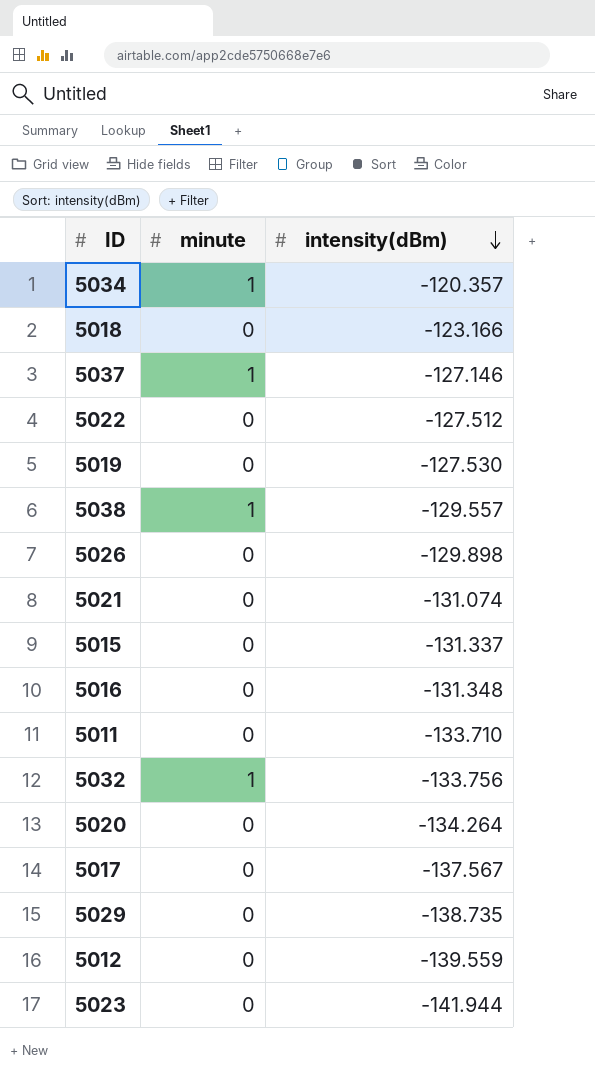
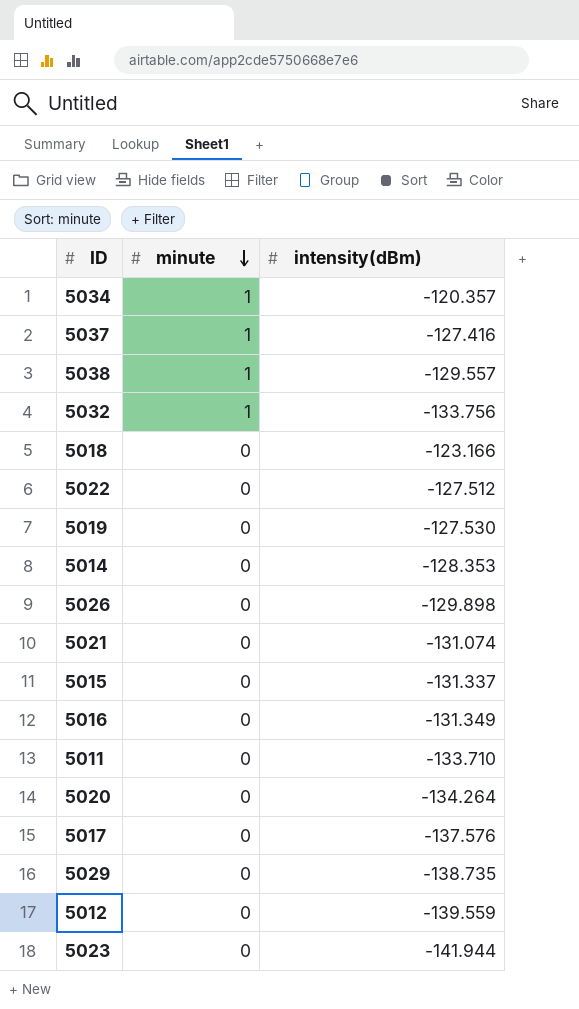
row order: intensity(dBm) descending -> minute descending
5037 | intensity(dBm): -127.146 -> -127.416
row 5014: none -> 0 | -128.353
5016 | intensity(dBm): -131.348 -> -131.349
5017 | intensity(dBm): -137.567 -> -137.576

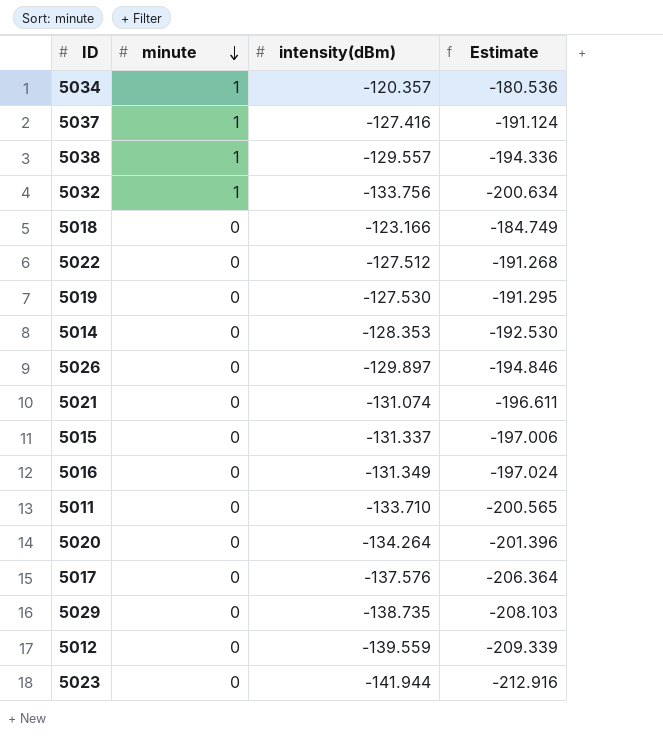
column Estimate | formula: none -> [intensity(dBm)] * 1.5
5026 | intensity(dBm): -129.898 -> -129.897

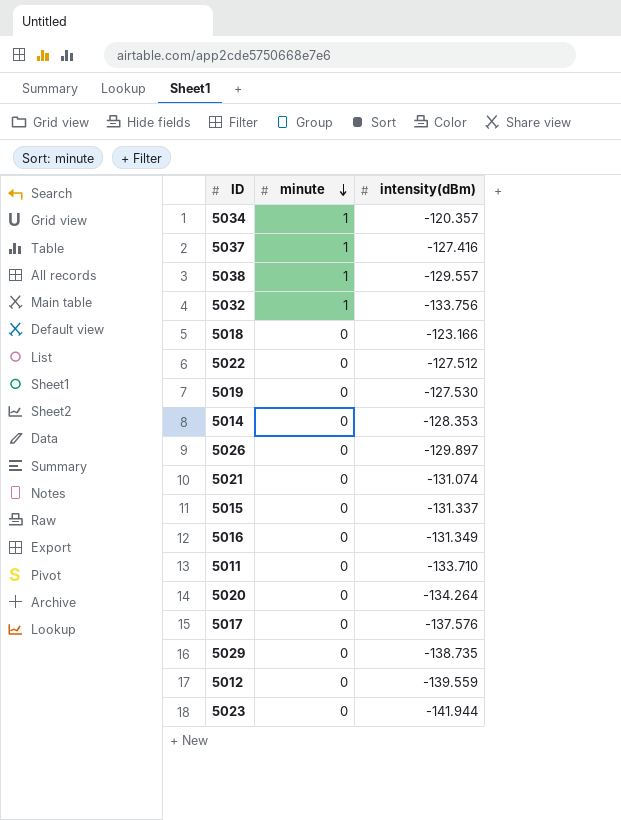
column Estimate | formula: [intensity(dBm)] * 1.5 -> none

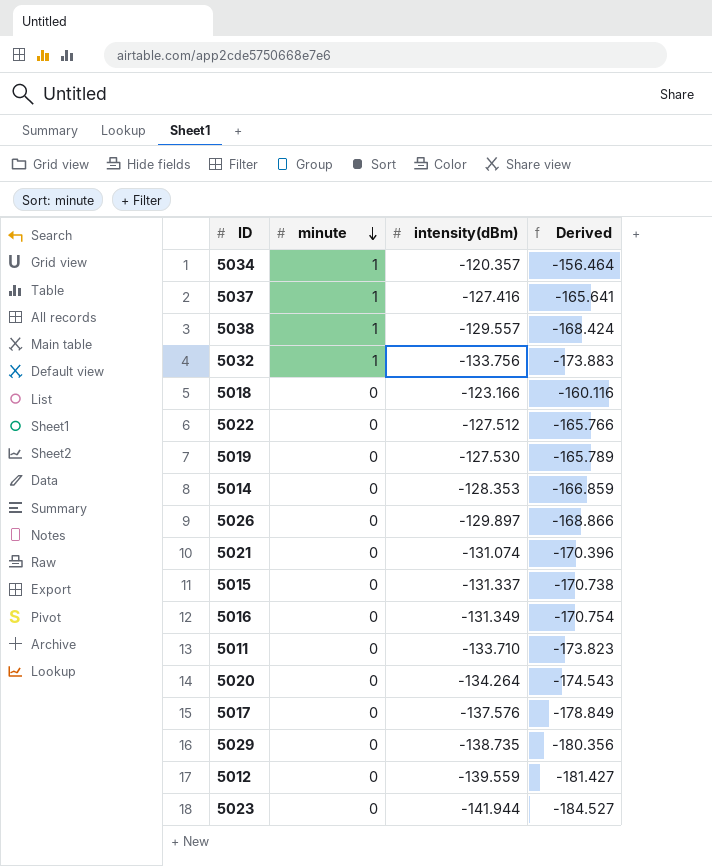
column Derived | formula: none -> [intensity(dBm)] * 1.3

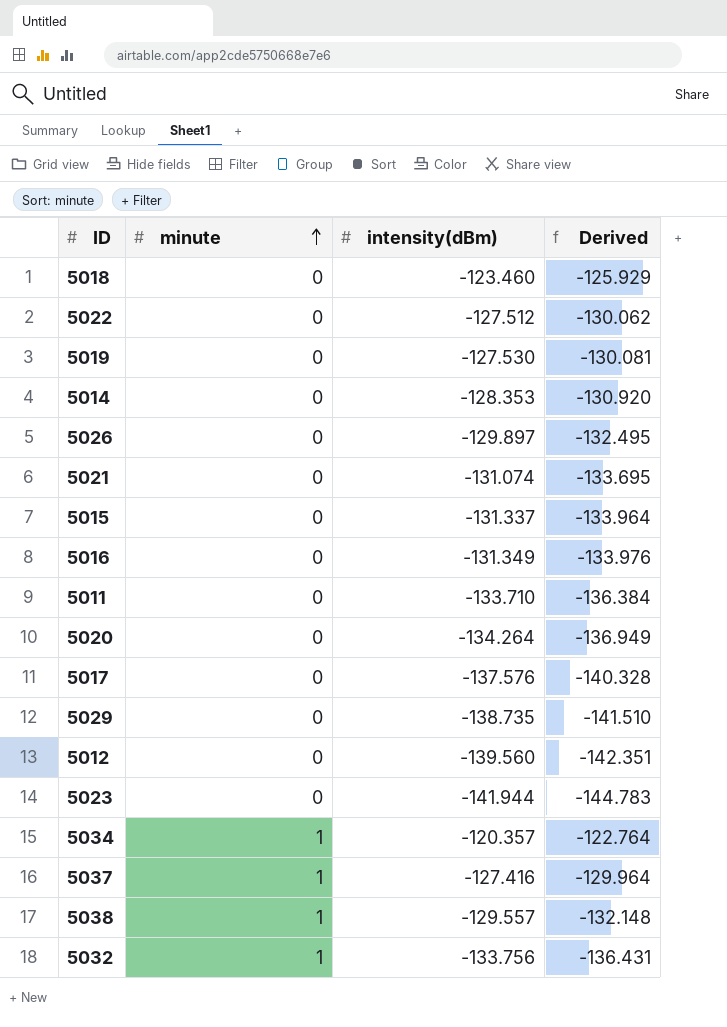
row order: minute descending -> minute ascending
column Derived | formula: [intensity(dBm)] * 1.3 -> [intensity(dBm)] * 1.02
5018 | intensity(dBm): -123.166 -> -123.460
5012 | intensity(dBm): -139.559 -> -139.560

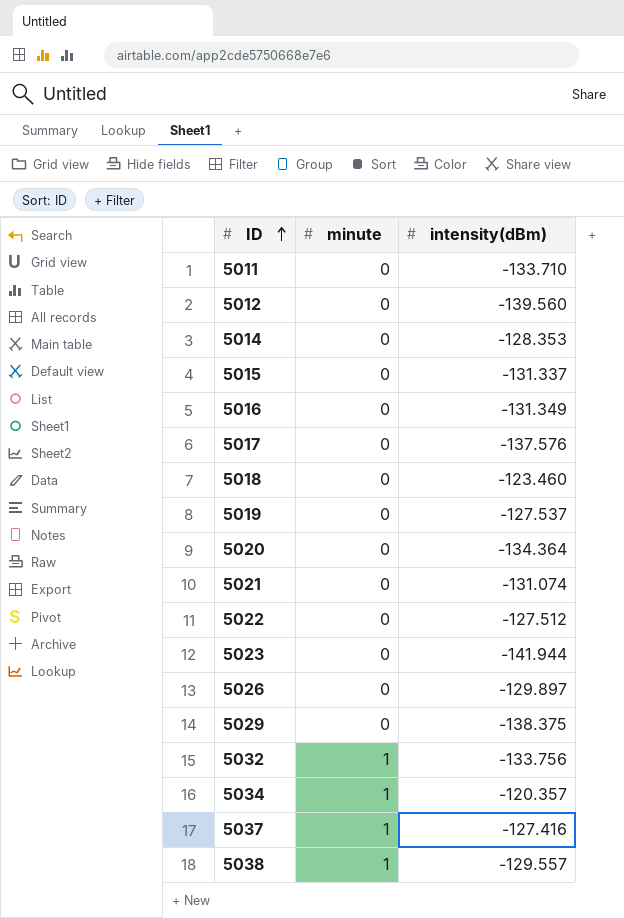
row order: minute ascending -> ID ascending
column Derived | formula: [intensity(dBm)] * 1.02 -> none
5019 | intensity(dBm): -127.530 -> -127.537
5020 | intensity(dBm): -134.264 -> -134.364
5029 | intensity(dBm): -138.735 -> -138.375

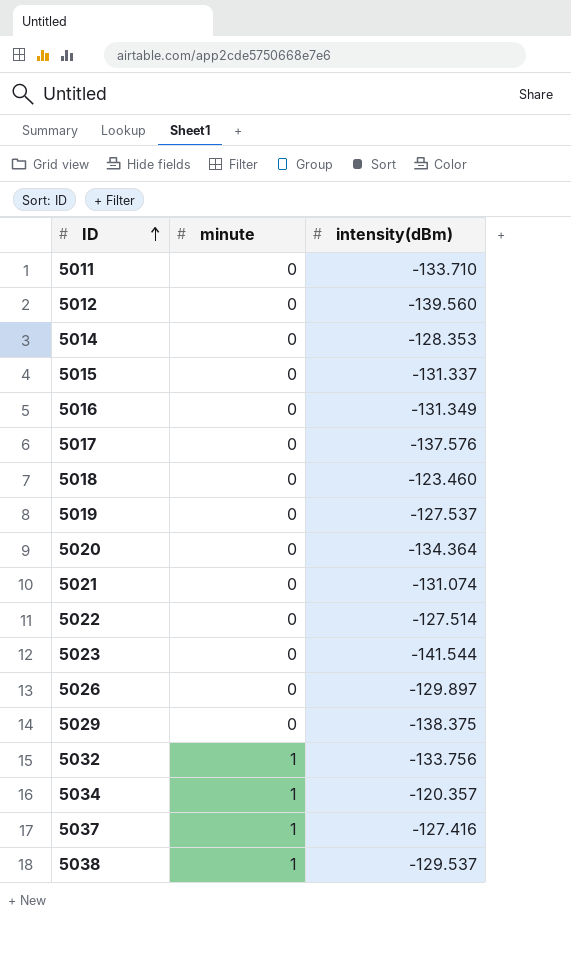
5022 | intensity(dBm): -127.512 -> -127.514
5023 | intensity(dBm): -141.944 -> -141.544
5038 | intensity(dBm): -129.557 -> -129.537

